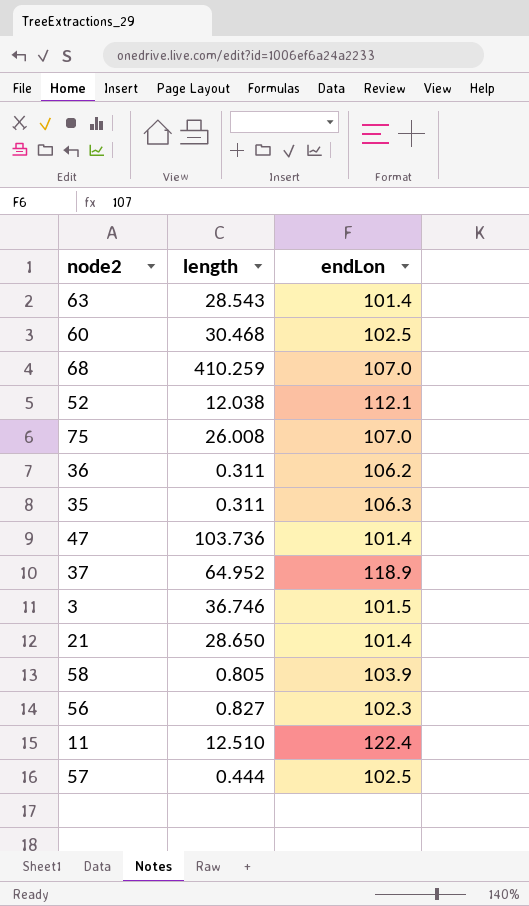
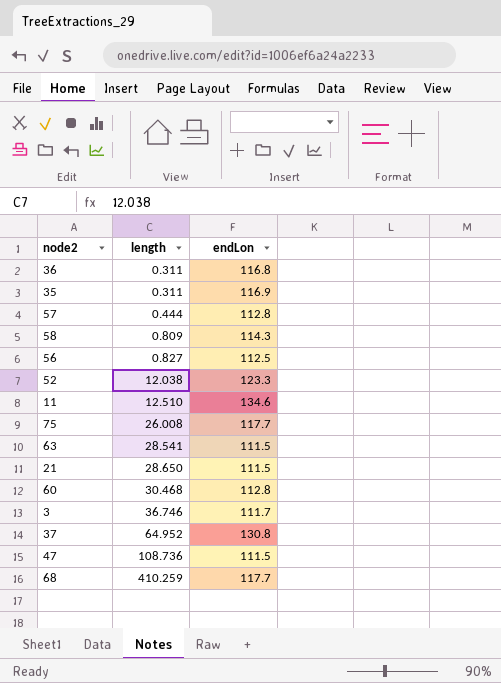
row order: none -> length ascending
36 | endLon: 106.2 -> 116.8
35 | endLon: 106.3 -> 116.9
57 | endLon: 102.5 -> 112.8
58 | length: 0.805 -> 0.809
58 | endLon: 103.9 -> 114.3
56 | endLon: 102.3 -> 112.5
52 | endLon: 112.1 -> 123.3
11 | endLon: 122.4 -> 134.6
75 | endLon: 107.0 -> 117.7
63 | length: 28.543 -> 28.541
63 | endLon: 101.4 -> 111.5
21 | endLon: 101.4 -> 111.5
60 | endLon: 102.5 -> 112.8
3 | endLon: 101.5 -> 111.7
37 | endLon: 118.9 -> 130.8
47 | length: 103.736 -> 108.736
47 | endLon: 101.4 -> 111.5
68 | endLon: 107.0 -> 117.7

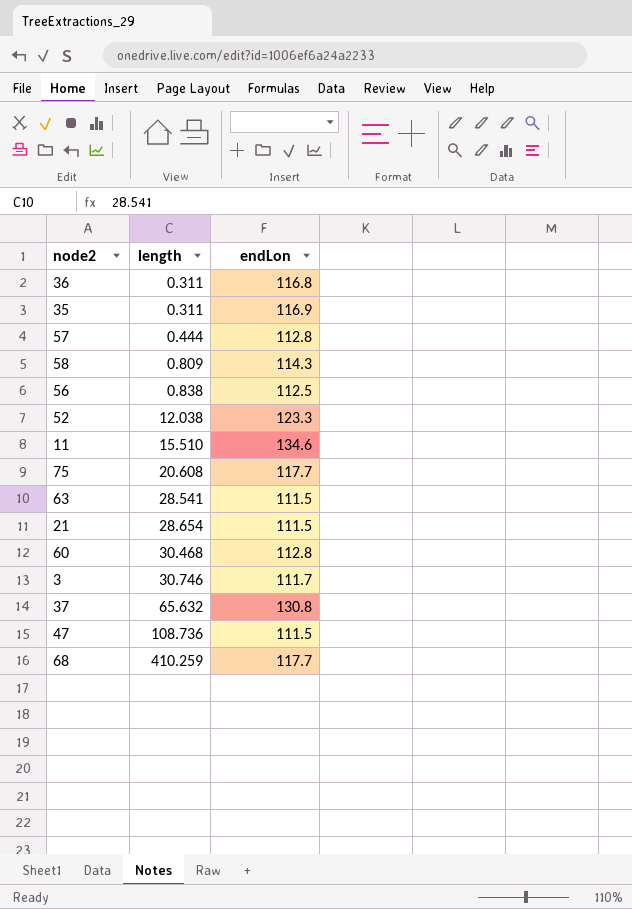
56 | length: 0.827 -> 0.838
11 | length: 12.510 -> 15.510
75 | length: 26.008 -> 20.608
21 | length: 28.650 -> 28.654
3 | length: 36.746 -> 30.746
37 | length: 64.952 -> 65.632

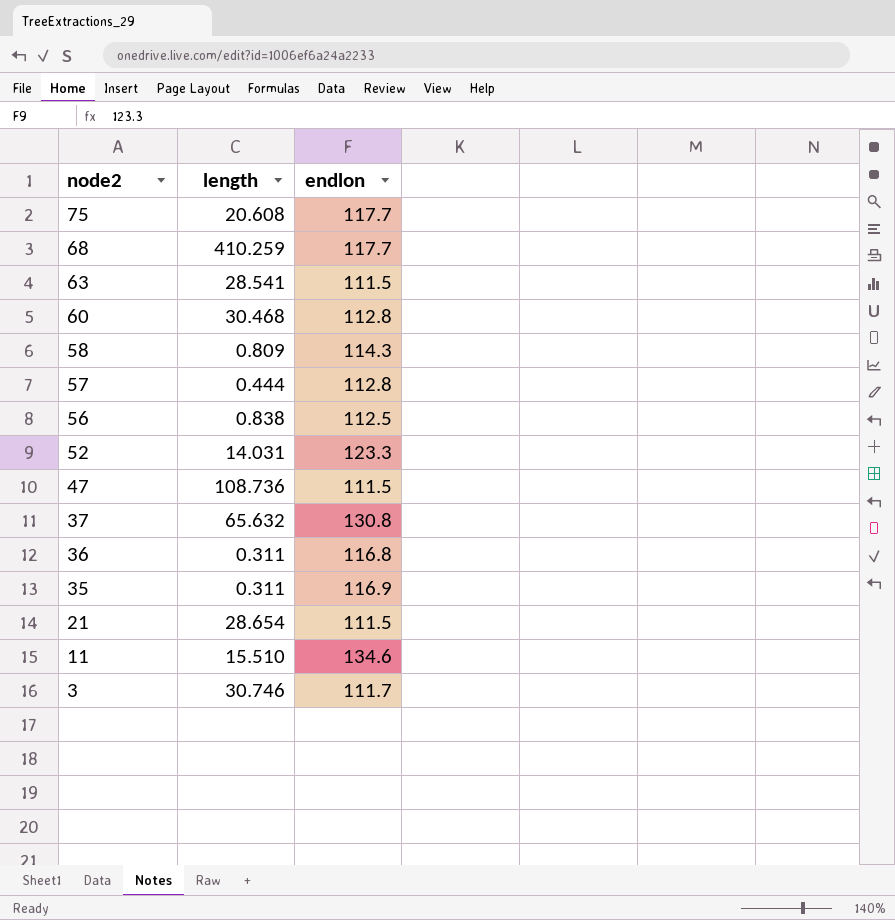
row order: length ascending -> node2 descending
column name: endLon -> endlon
52 | length: 12.038 -> 14.031

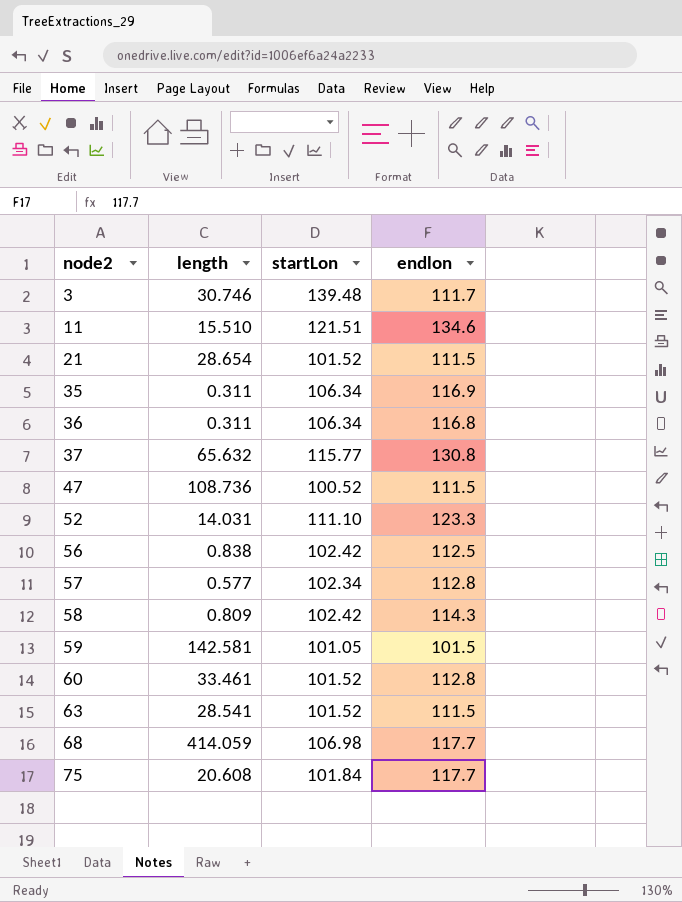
row order: node2 descending -> node2 ascending
column startLon | position: none -> 3
57 | length: 0.444 -> 0.577
row 59: none -> 142.581 | 101.05 | 101.5
60 | length: 30.468 -> 33.461
68 | length: 410.259 -> 414.059

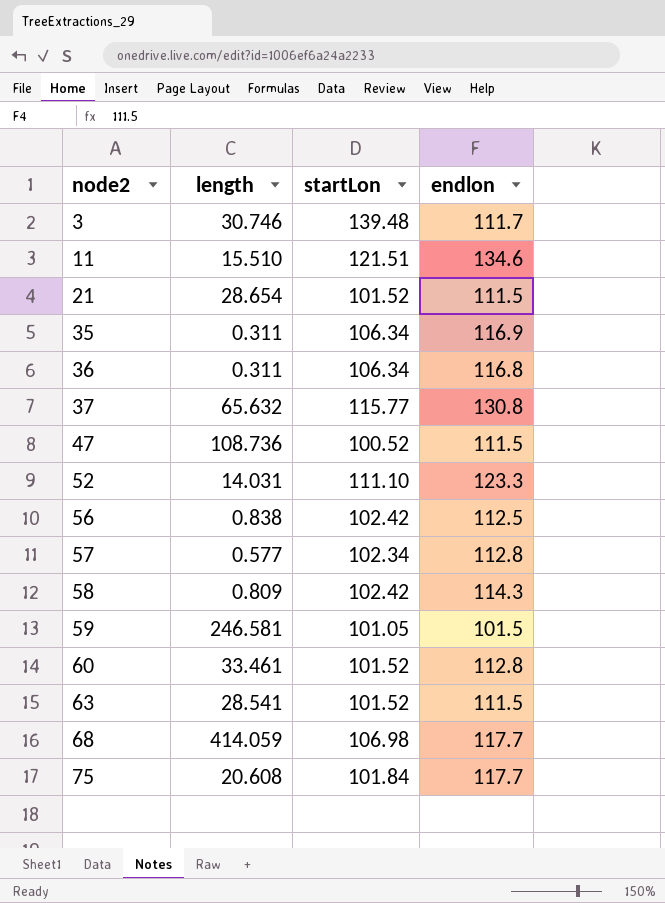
59 | length: 142.581 -> 246.581

